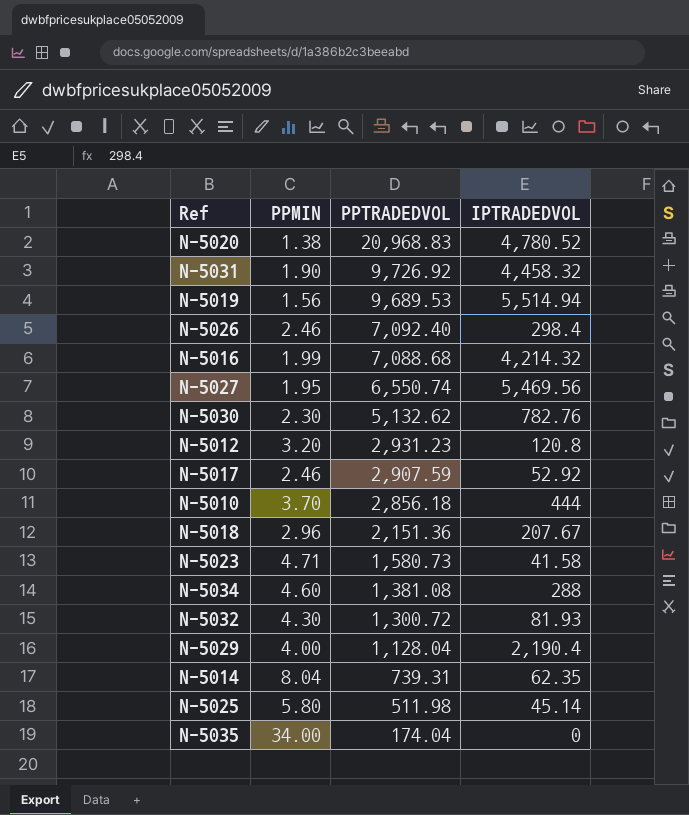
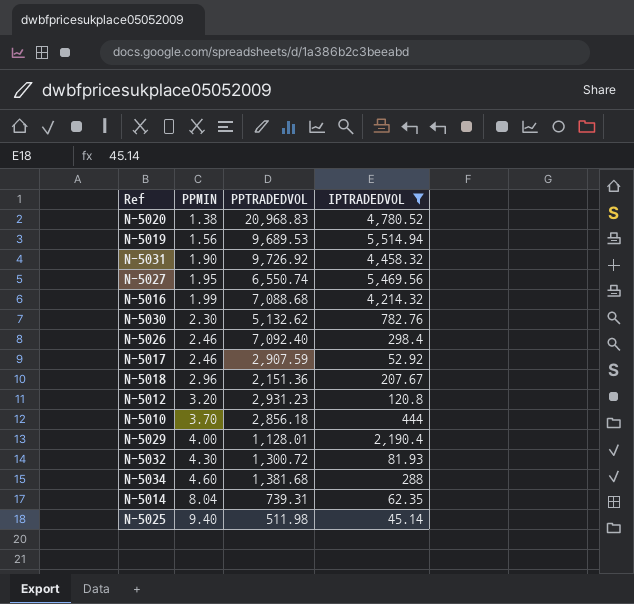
filter: none -> IPTRADEDVOL >= 45.14
row order: PPTRADEDVOL descending -> PPMIN ascending
N-5029 | PPTRADEDVOL: 1,128.04 -> 1,128.01
N-5034 | PPTRADEDVOL: 1,381.08 -> 1,381.68
N-5025 | PPMIN: 5.80 -> 9.40

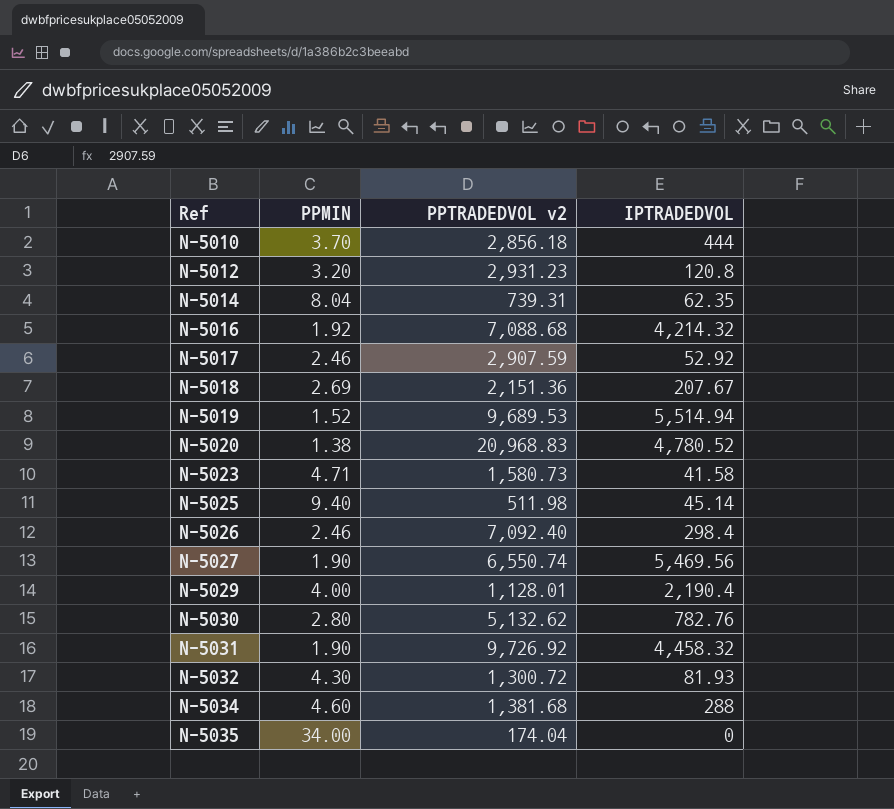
filter: IPTRADEDVOL >= 45.14 -> none
row order: PPMIN ascending -> Ref ascending
column name: PPTRADEDVOL -> PPTRADEDVOL v2
N-5016 | PPMIN: 1.99 -> 1.92
N-5018 | PPMIN: 2.96 -> 2.69
N-5019 | PPMIN: 1.56 -> 1.52
N-5027 | PPMIN: 1.95 -> 1.90
N-5030 | PPMIN: 2.30 -> 2.80

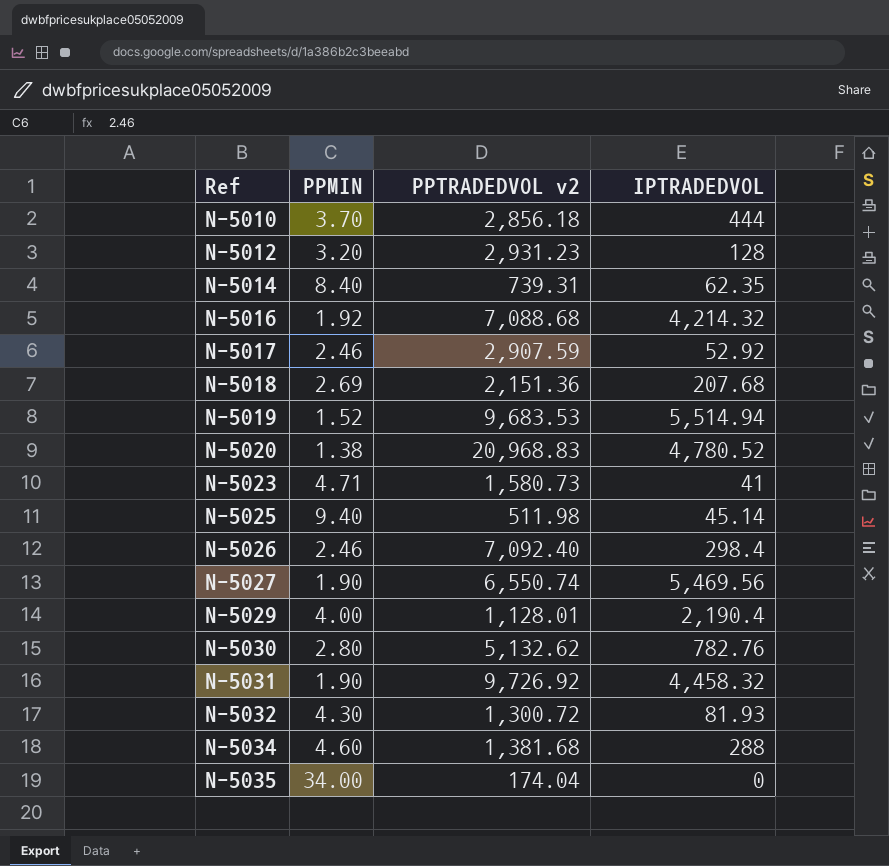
N-5012 | IPTRADEDVOL: 120.8 -> 128
N-5014 | PPMIN: 8.04 -> 8.40
N-5018 | IPTRADEDVOL: 207.67 -> 207.68
N-5019 | PPTRADEDVOL v2: 9,689.53 -> 9,683.53
N-5023 | IPTRADEDVOL: 41.58 -> 41

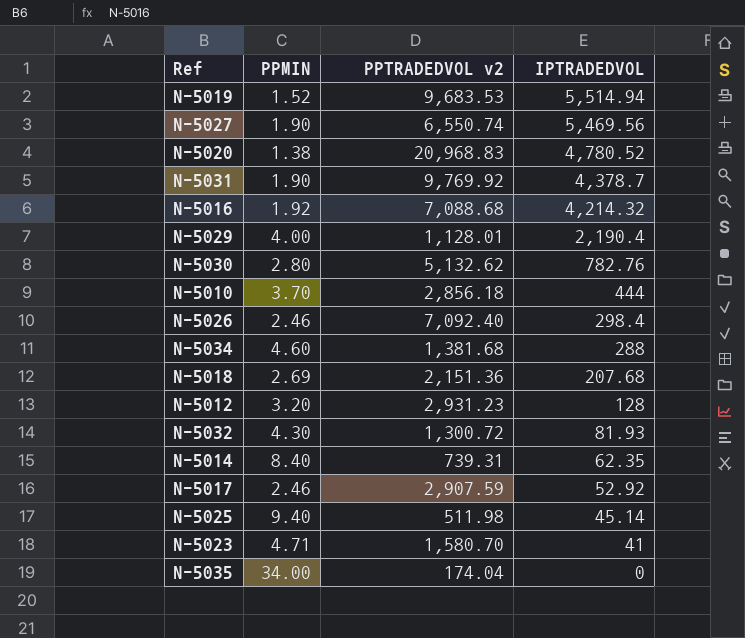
row order: Ref ascending -> IPTRADEDVOL descending
N-5031 | PPTRADEDVOL v2: 9,726.92 -> 9,769.92
N-5031 | IPTRADEDVOL: 4,458.32 -> 4,378.7
N-5023 | PPTRADEDVOL v2: 1,580.73 -> 1,580.70

